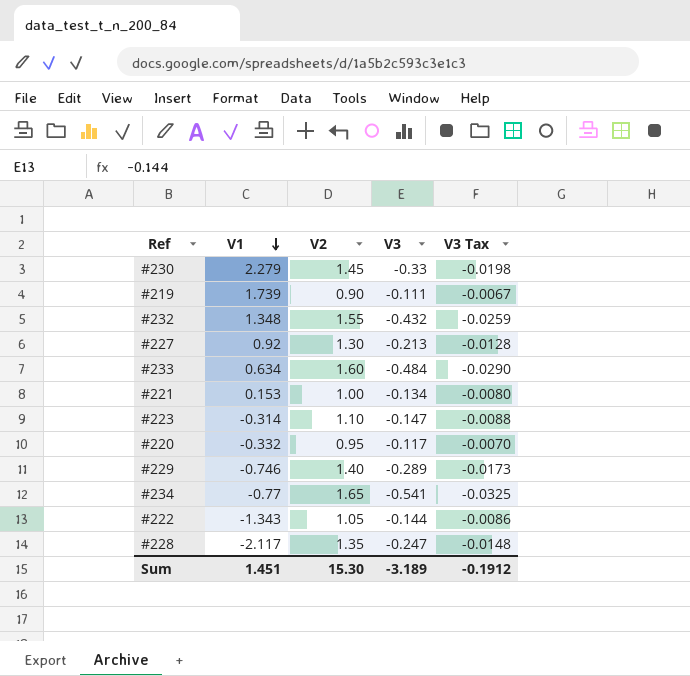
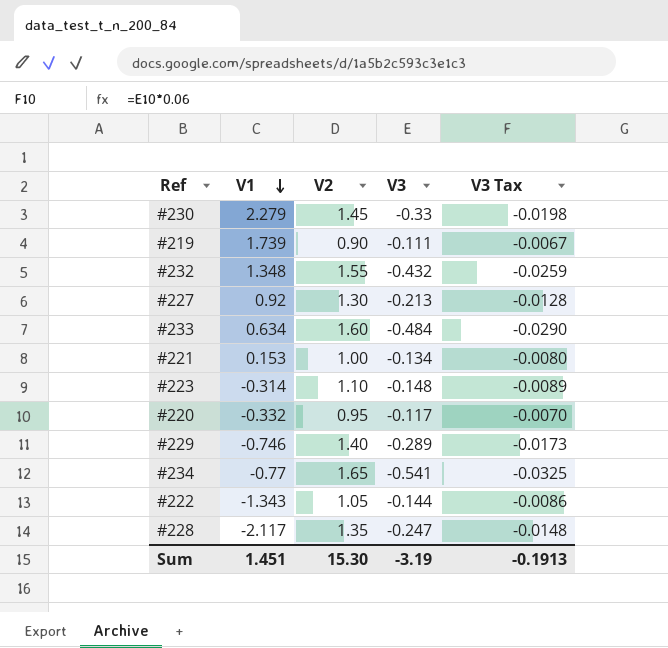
#223 | V3: -0.147 -> -0.148
#223 | V3 Tax: -0.0088 -> -0.0089
Sum | V3: -3.189 -> -3.19
Sum | V3 Tax: -0.1912 -> -0.1913

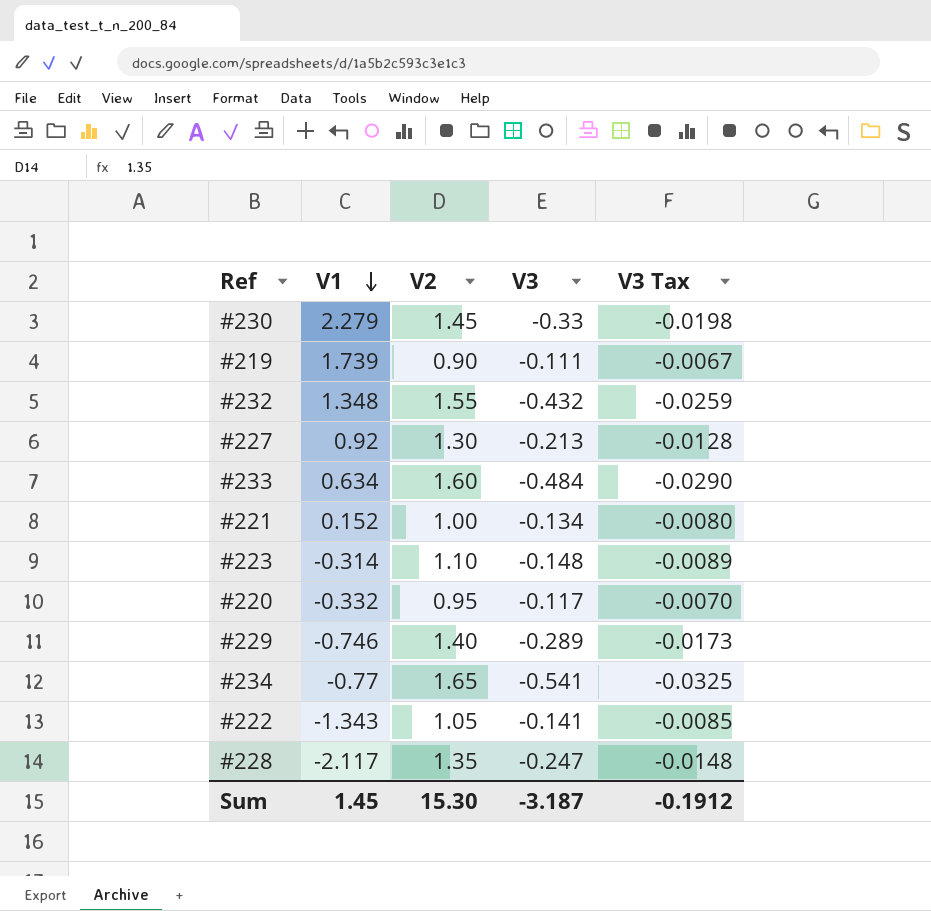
#221 | V1: 0.153 -> 0.152
#222 | V3: -0.144 -> -0.141
#222 | V3 Tax: -0.0086 -> -0.0085
Sum | V1: 1.451 -> 1.45
Sum | V3: -3.19 -> -3.187
Sum | V3 Tax: -0.1913 -> -0.1912

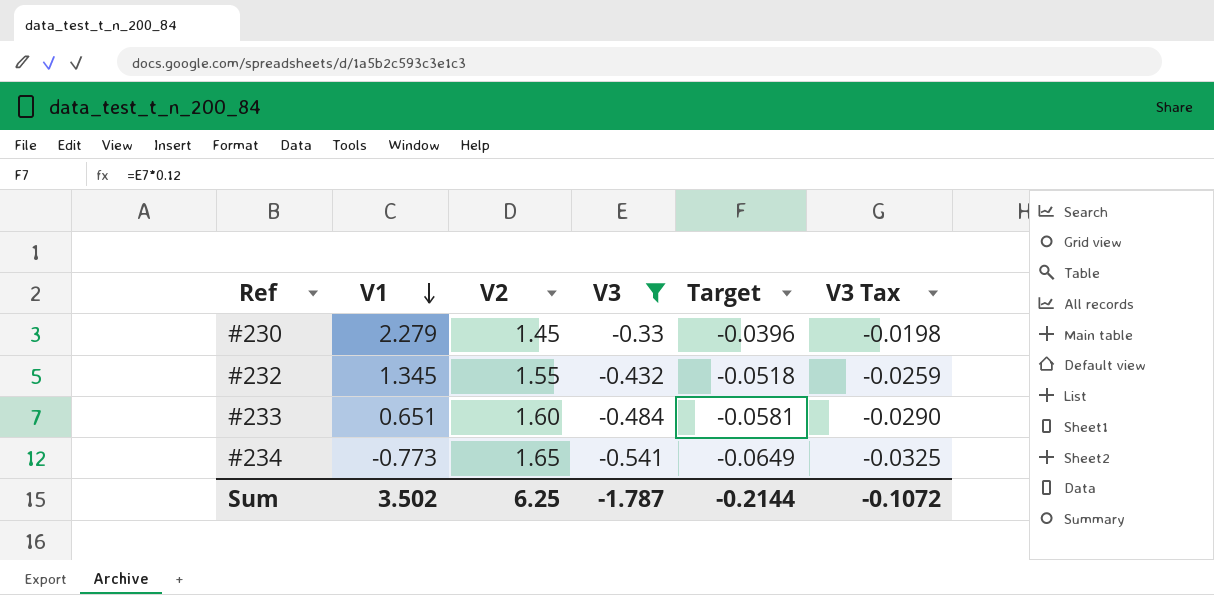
filter: none -> V3 <= -0.33
column Target | formula: none -> [V3] * 0.12
#232 | V1: 1.348 -> 1.345
#233 | V1: 0.634 -> 0.651
#234 | V1: -0.77 -> -0.773
Sum | V1: 1.45 -> 3.502
Sum | V2: 15.30 -> 6.25
Sum | V3: -3.187 -> -1.787
Sum | V3 Tax: -0.1912 -> -0.1072

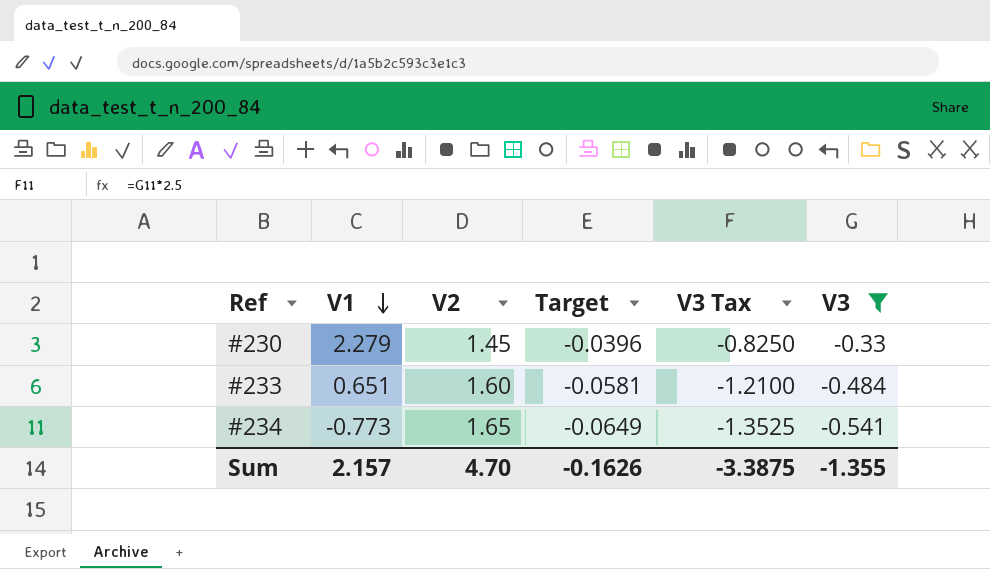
column V3 Tax | formula: [V3] * 0.06 -> [V3] * 2.5
column V3 | position: 4 -> 6
row #232: 1.345 | 1.55 | -0.432 | -0.0518 | -0.0259 -> none
Sum | V1: 3.502 -> 2.157
Sum | V2: 6.25 -> 4.70
Sum | Target: -0.2144 -> -0.1626
Sum | V3 Tax: -0.1072 -> -3.3875
Sum | V3: -1.787 -> -1.355

